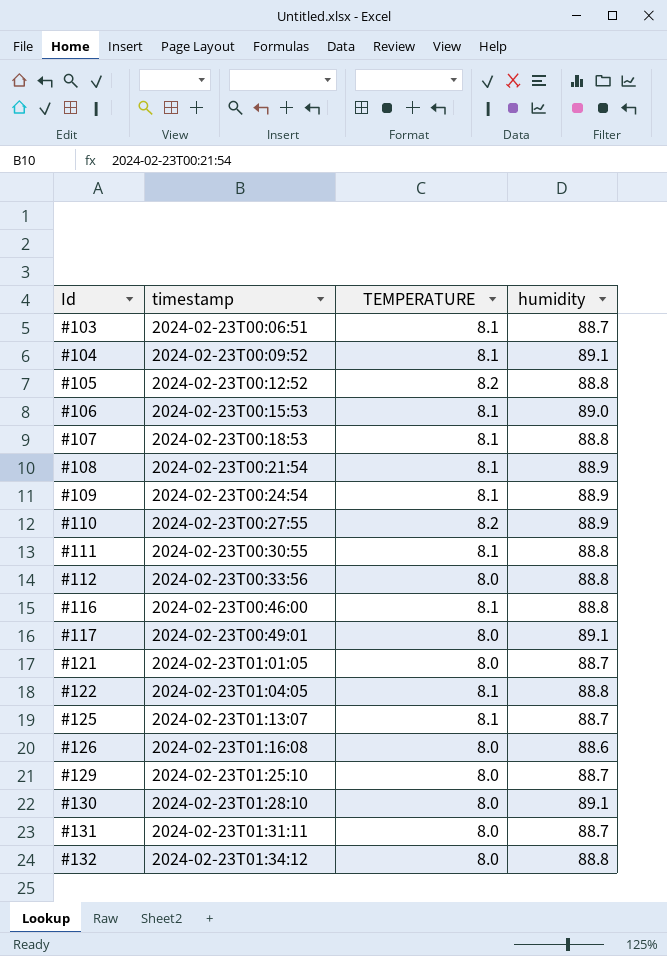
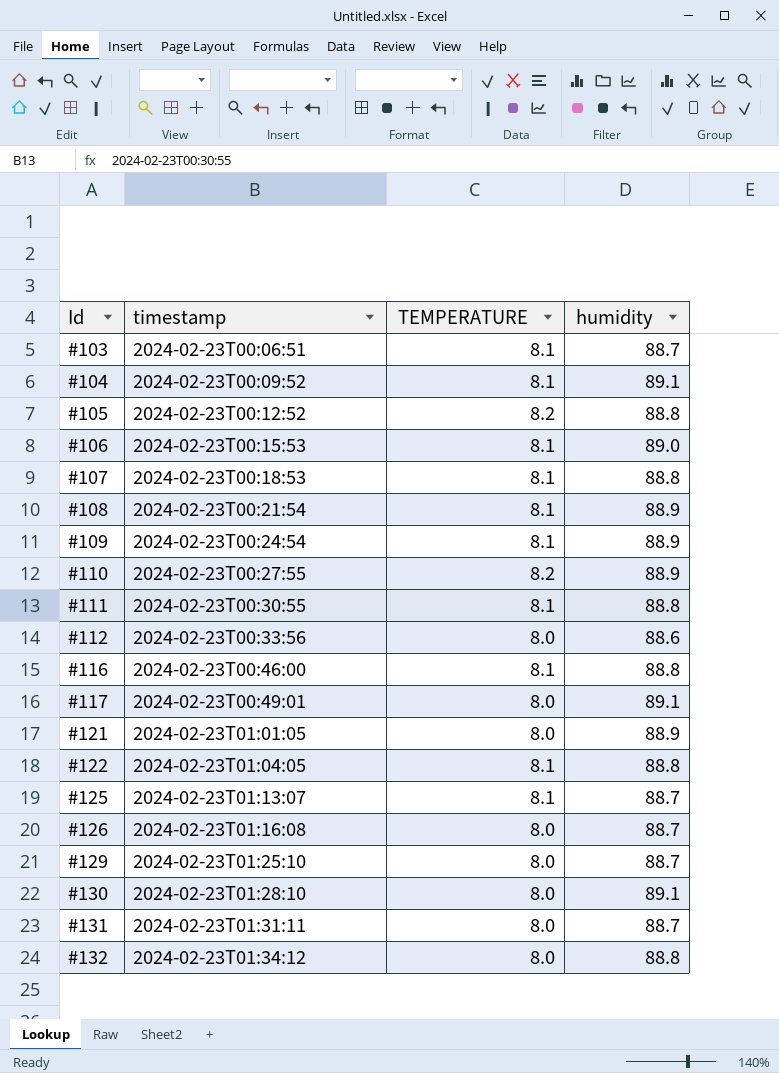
#112 | humidity: 88.8 -> 88.6
#121 | humidity: 88.7 -> 88.9
#126 | humidity: 88.6 -> 88.7

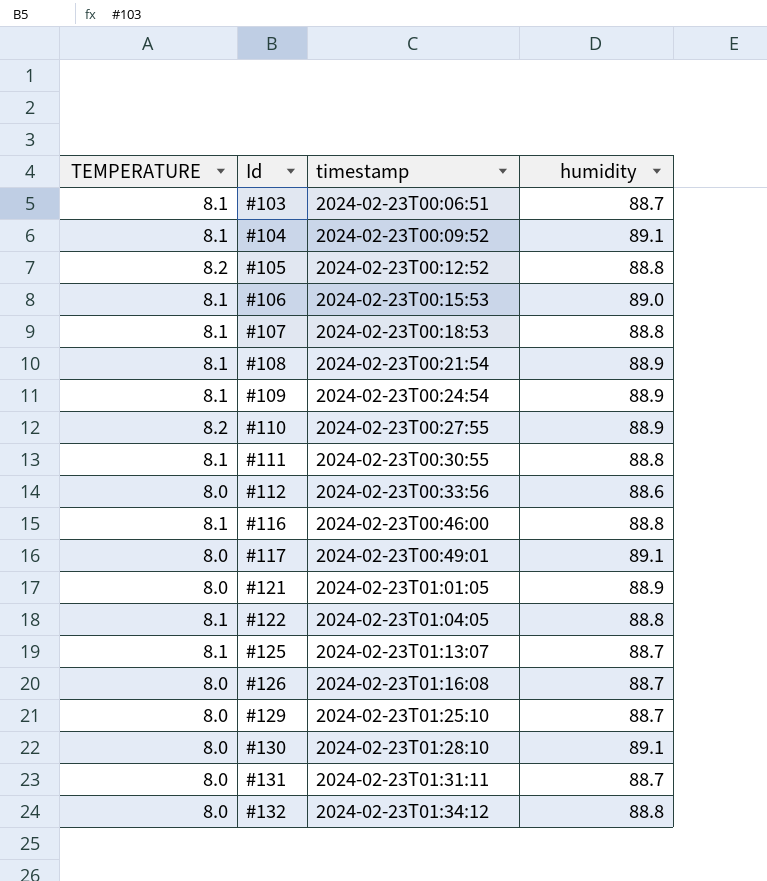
column TEMPERATURE | position: 3 -> 1

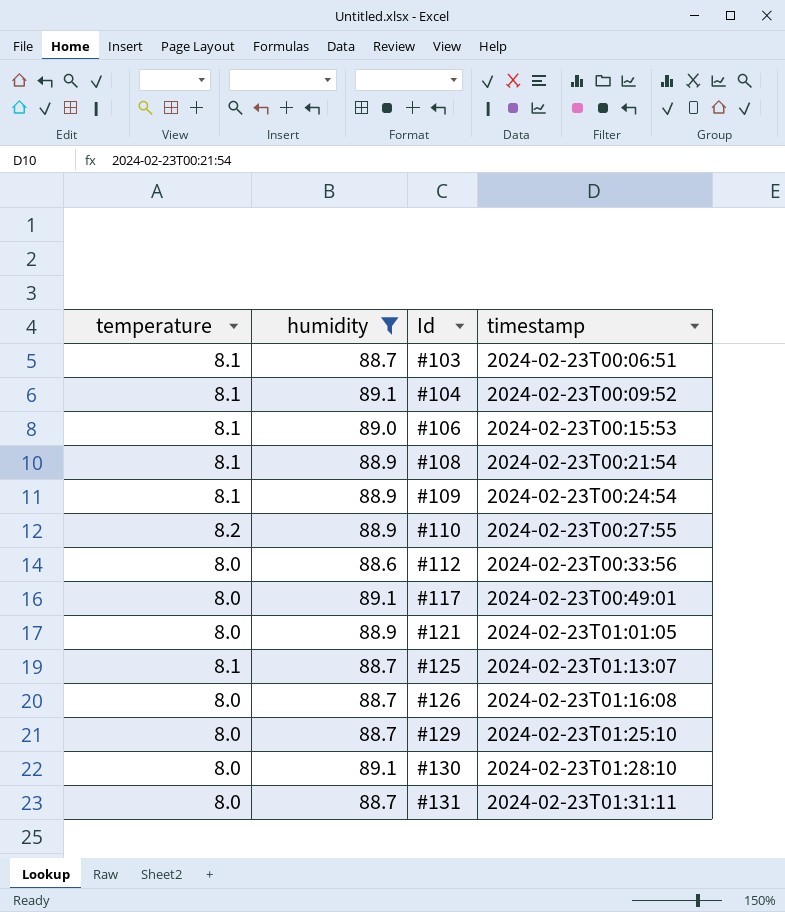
filter: none -> humidity != 88.8
column name: TEMPERATURE -> temperature
column humidity | position: 4 -> 2

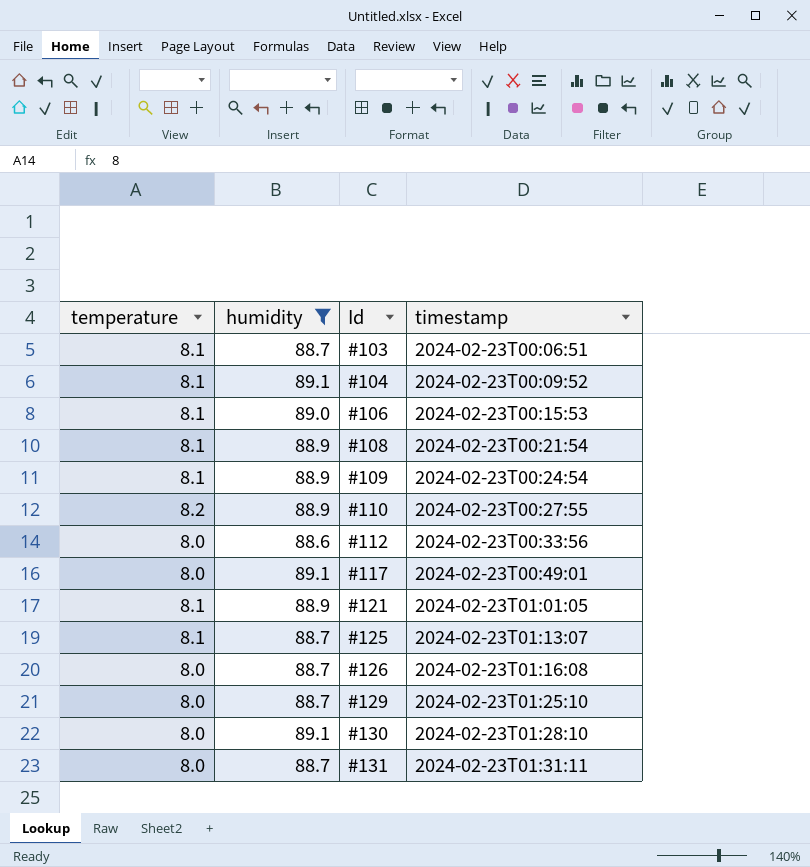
#121 | temperature: 8.0 -> 8.1

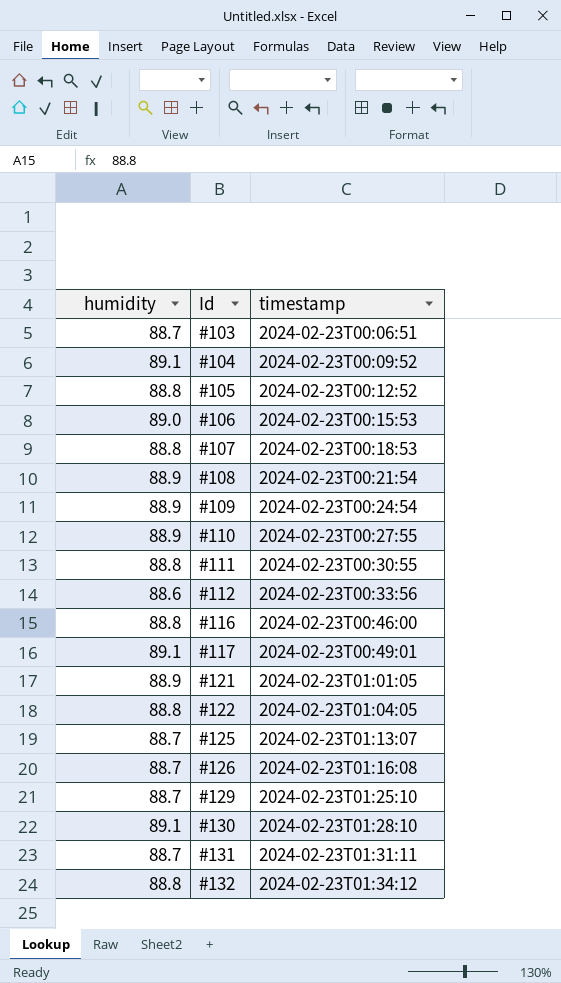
filter: humidity != 88.8 -> none
column temperature | position: 1 -> none

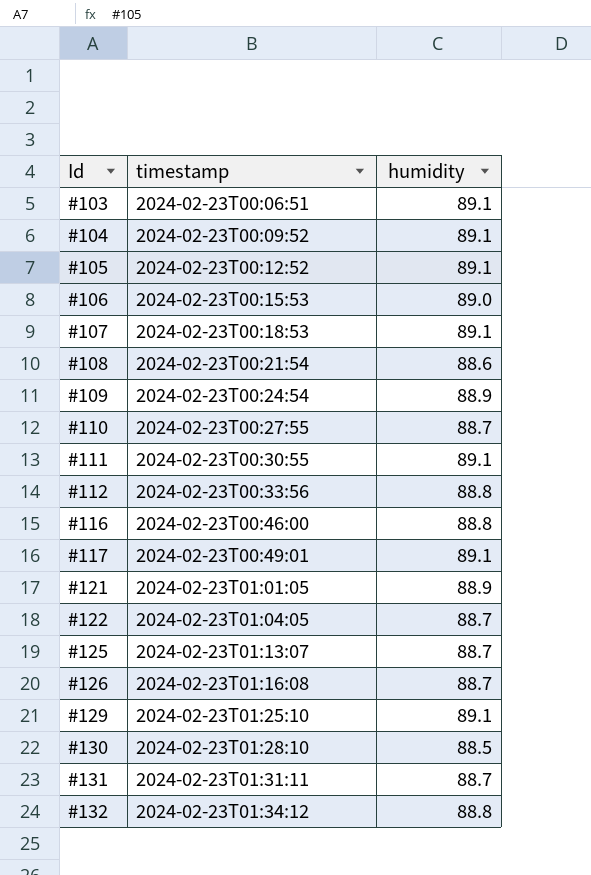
column humidity | position: 1 -> 3
#103 | humidity: 88.7 -> 89.1
#105 | humidity: 88.8 -> 89.1
#107 | humidity: 88.8 -> 89.1
#108 | humidity: 88.9 -> 88.6
#110 | humidity: 88.9 -> 88.7
#111 | humidity: 88.8 -> 89.1
#112 | humidity: 88.6 -> 88.8
#122 | humidity: 88.8 -> 88.7
#129 | humidity: 88.7 -> 89.1
#130 | humidity: 89.1 -> 88.5

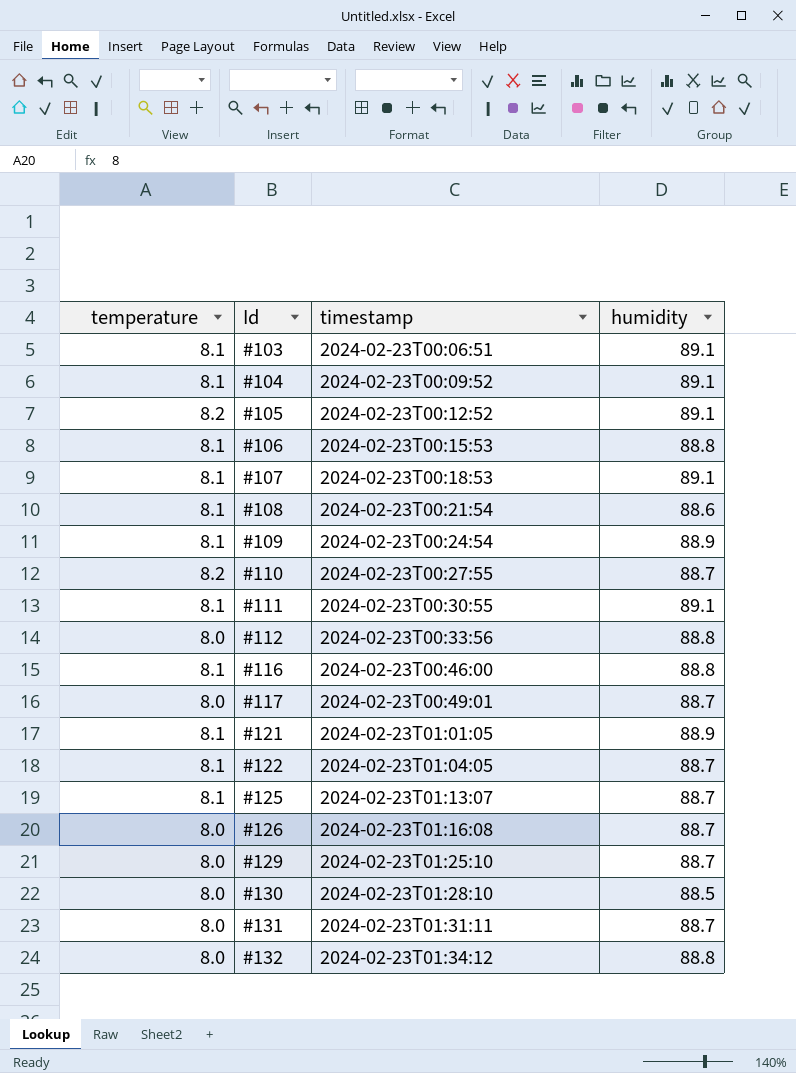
column temperature | position: none -> 1
#106 | humidity: 89.0 -> 88.8
#117 | humidity: 89.1 -> 88.7
#129 | humidity: 89.1 -> 88.7

